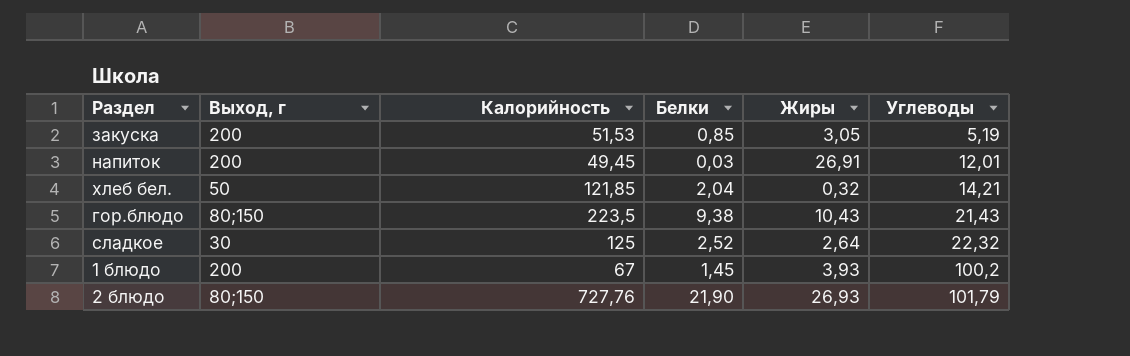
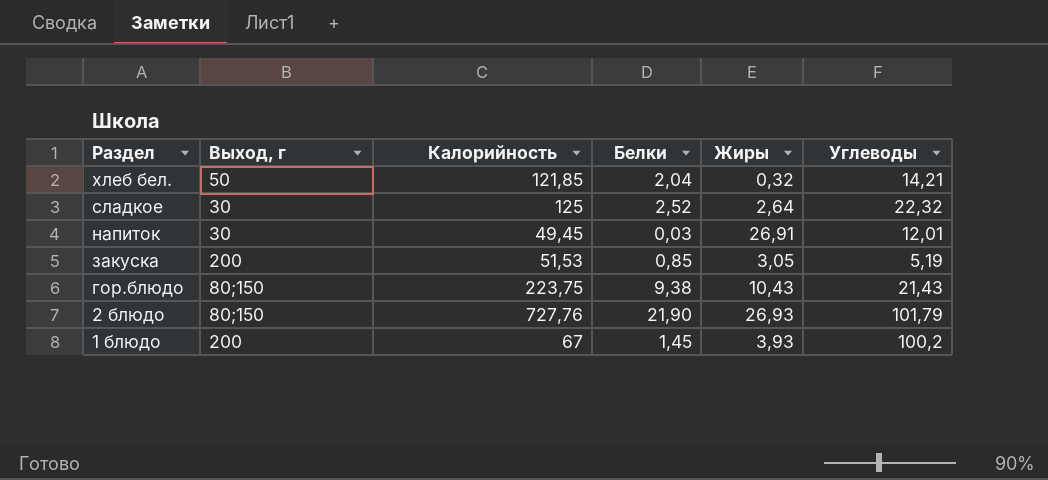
row order: Углеводы ascending -> Раздел descending
напиток | Выход, г: 200 -> 30
гор.блюдо | Калорийность: 223,5 -> 223,75

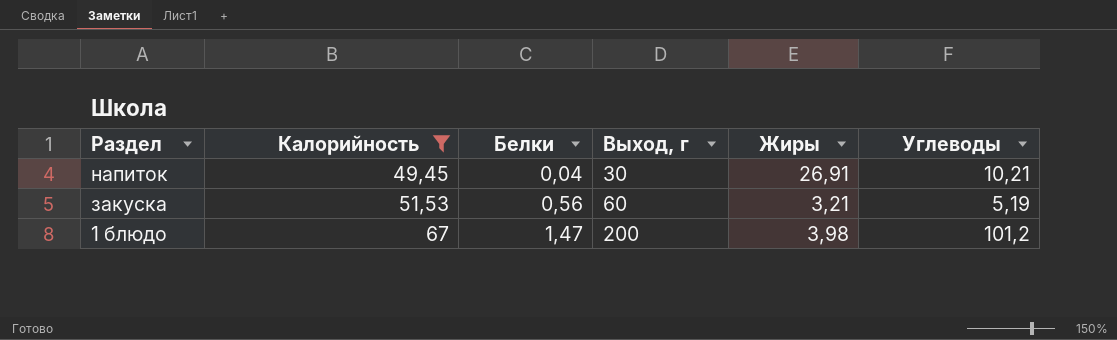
filter: none -> Калорийность <= 67
column Выход, г | position: 2 -> 4
напиток | Белки: 0,03 -> 0,04
напиток | Углеводы: 12,01 -> 10,21
закуска | Белки: 0,85 -> 0,56
закуска | Выход, г: 200 -> 60
закуска | Жиры: 3,05 -> 3,21
1 блюдо | Белки: 1,45 -> 1,47
1 блюдо | Жиры: 3,93 -> 3,98
1 блюдо | Углеводы: 100,2 -> 101,2

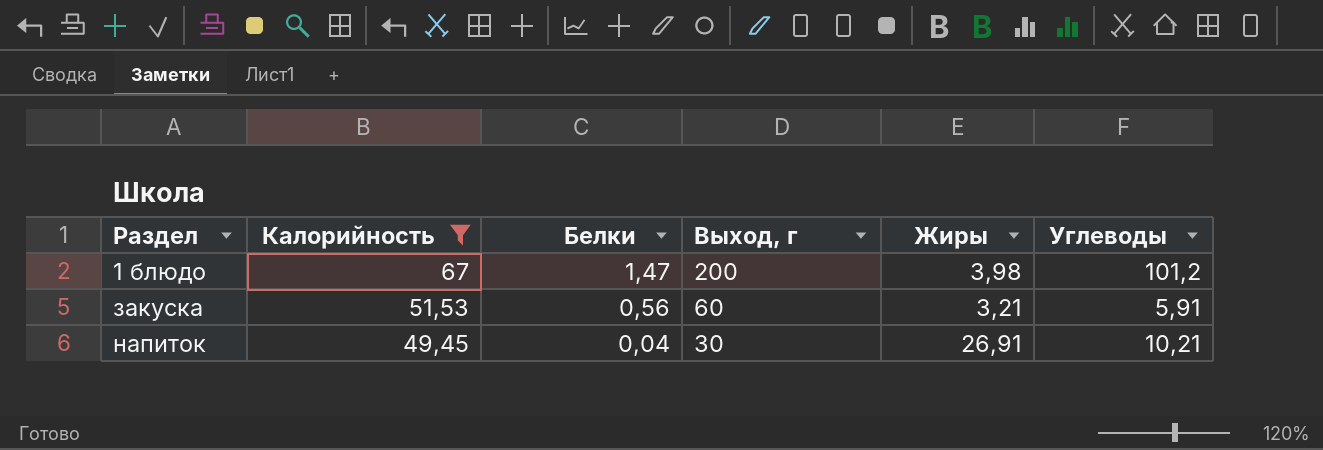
row order: Раздел descending -> Раздел ascending
закуска | Углеводы: 5,19 -> 5,91

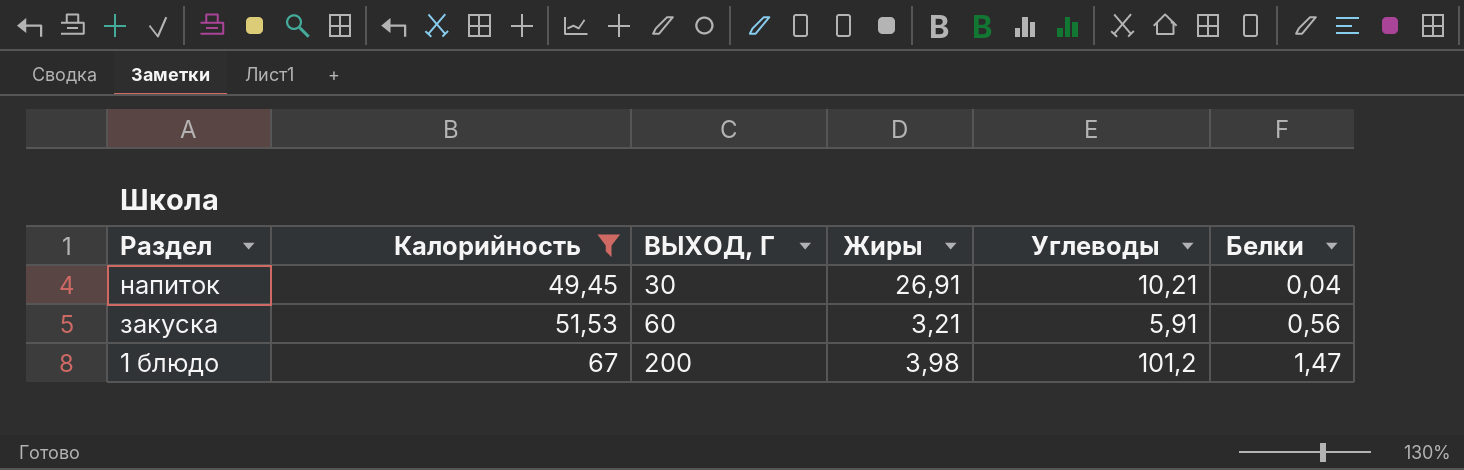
row order: Раздел ascending -> Раздел descending
column name: Выход, г -> ВЫХОД, Г
column Белки | position: 3 -> 6

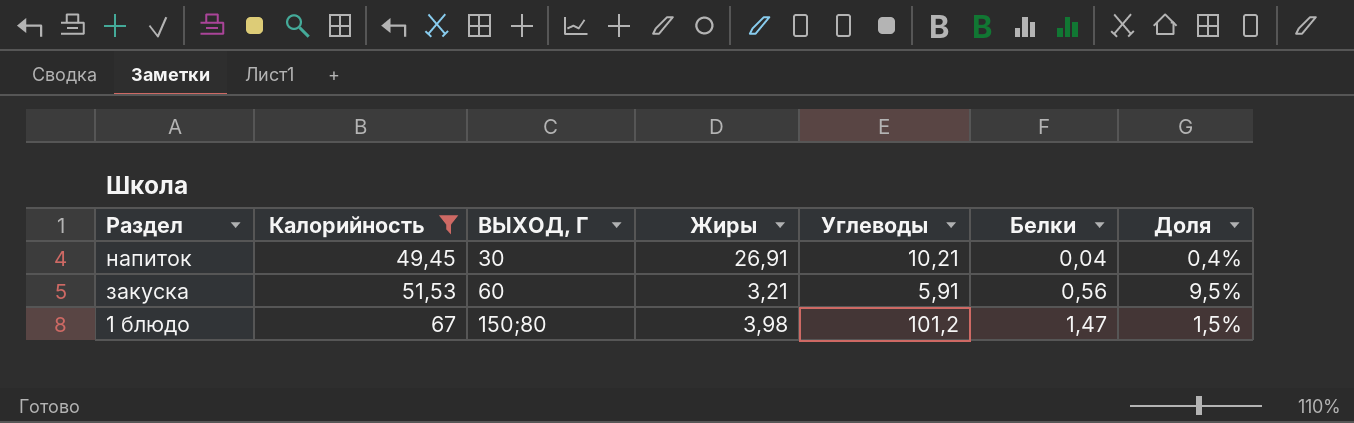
column Доля | formula: none -> [Белки] / [Углеводы]
1 блюдо | ВЫХОД, Г: 200 -> 150;80

